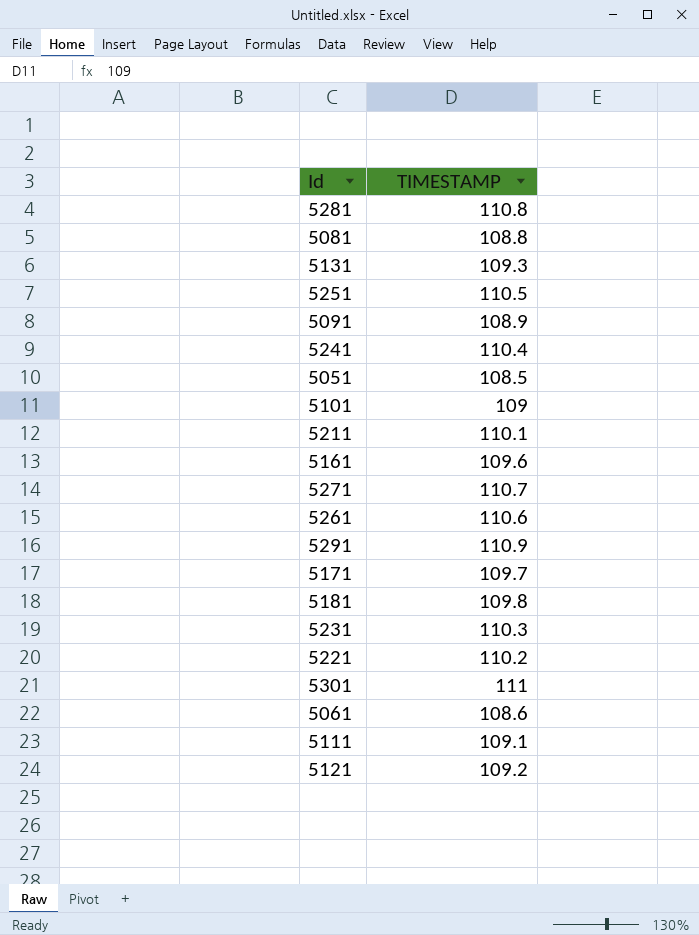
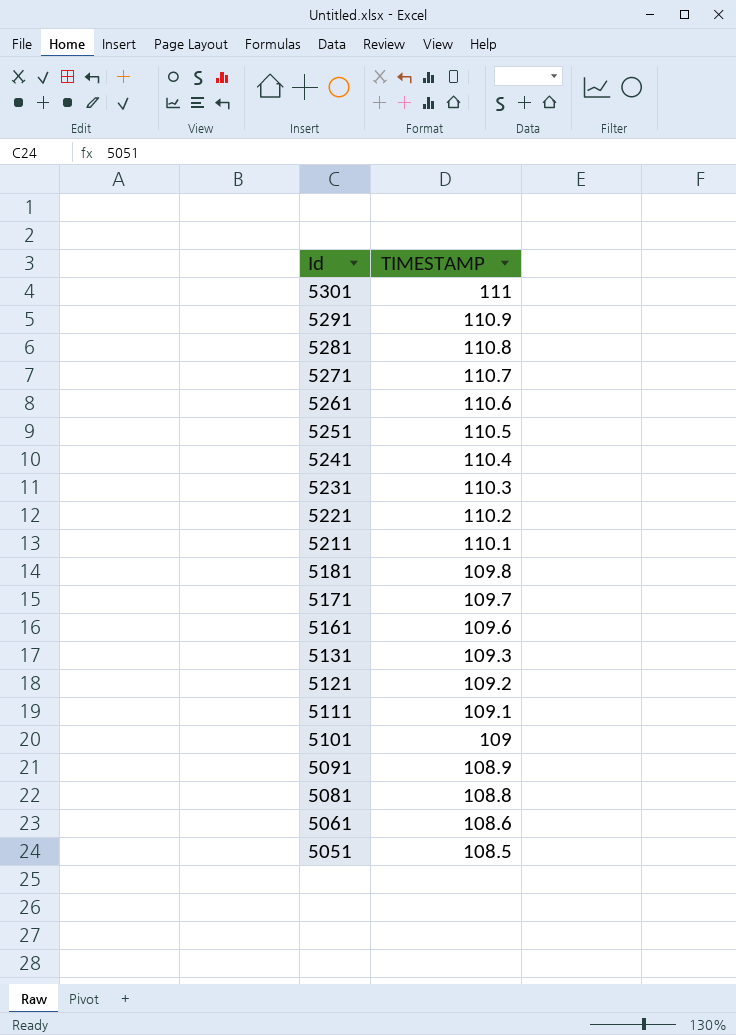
row order: none -> Id descending

